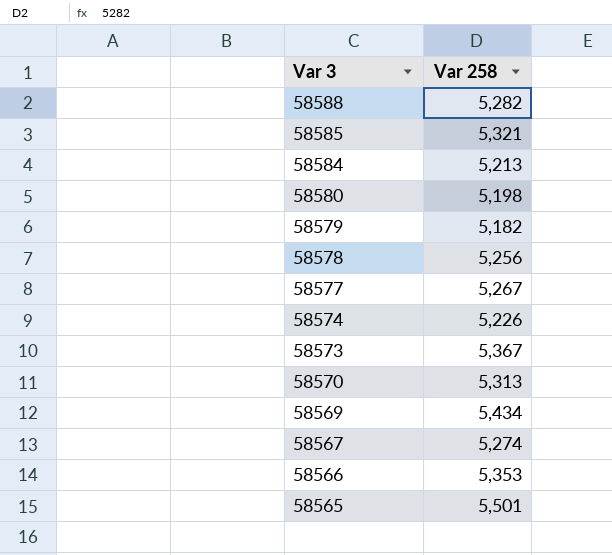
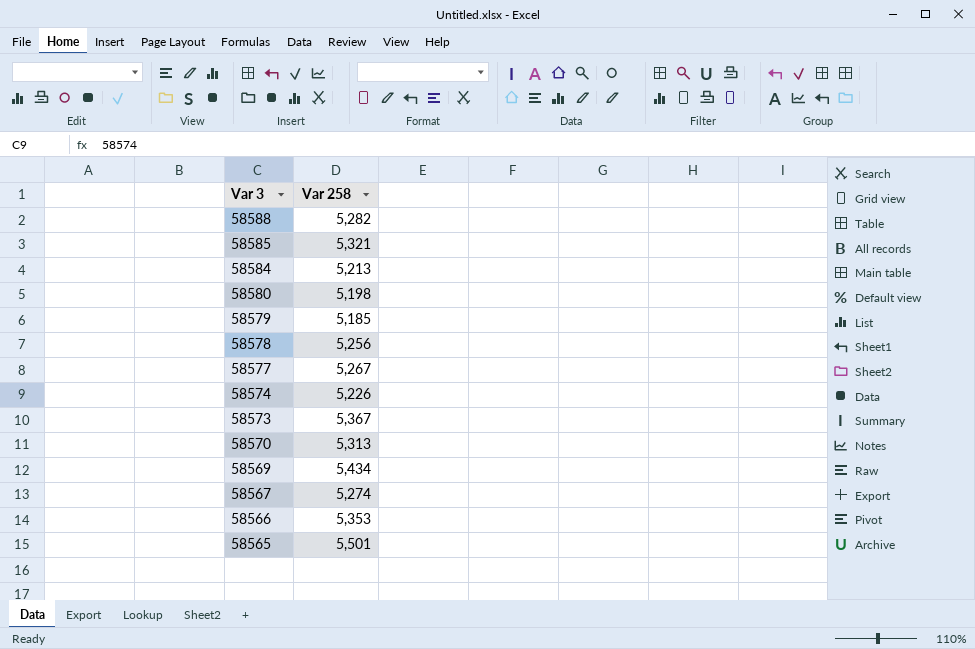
58579 | Var 258: 5,182 -> 5,185

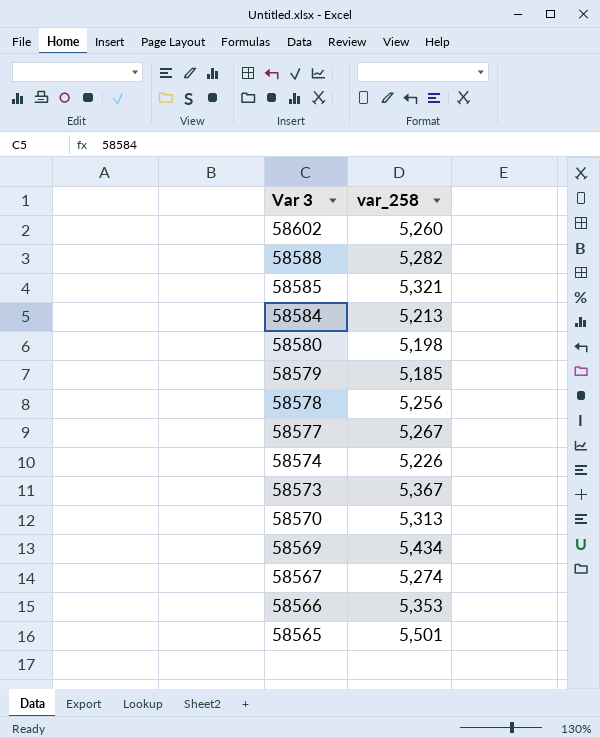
column name: Var 258 -> var_258
row 58602: none -> 5,260

